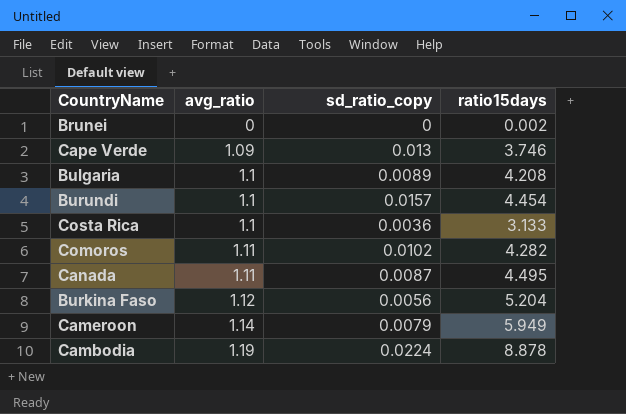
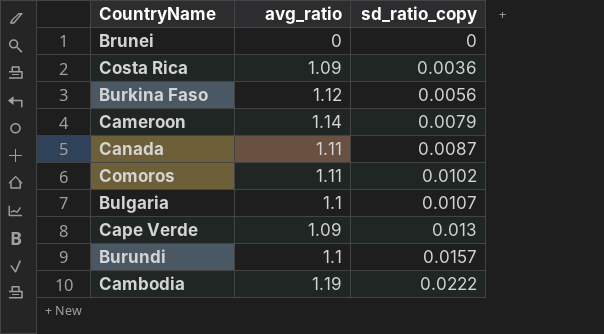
row order: avg_ratio ascending -> sd_ratio_copy ascending
column ratio15days | position: 4 -> none
Costa Rica | avg_ratio: 1.1 -> 1.09
Bulgaria | sd_ratio_copy: 0.0089 -> 0.0107
Cambodia | sd_ratio_copy: 0.0224 -> 0.0222

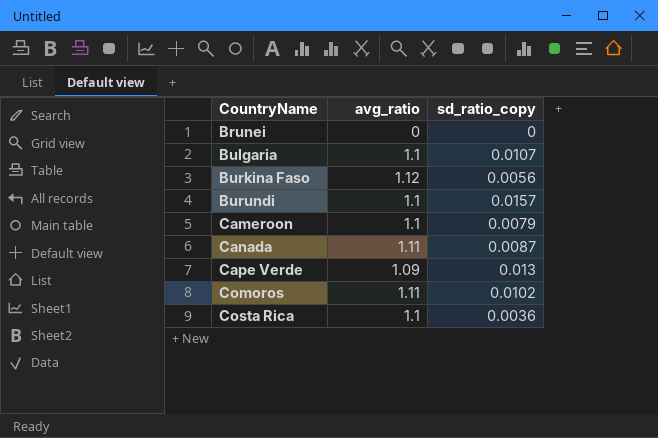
row order: sd_ratio_copy ascending -> CountryName ascending
row Cambodia: 1.19 | 0.0222 -> none
Cameroon | avg_ratio: 1.14 -> 1.1
Costa Rica | avg_ratio: 1.09 -> 1.1

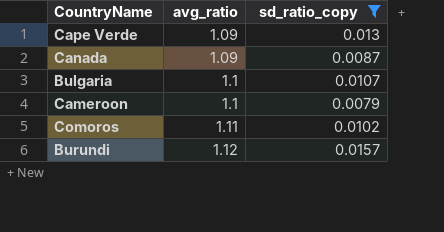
filter: none -> sd_ratio_copy >= 0.0079
row order: CountryName ascending -> avg_ratio ascending
Canada | avg_ratio: 1.11 -> 1.09
Burundi | avg_ratio: 1.1 -> 1.12

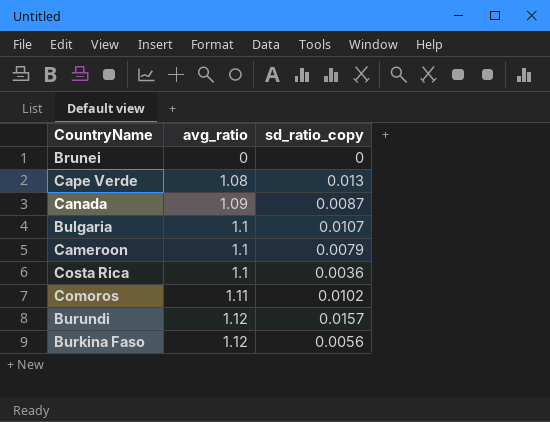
filter: sd_ratio_copy >= 0.0079 -> none
Cape Verde | avg_ratio: 1.09 -> 1.08

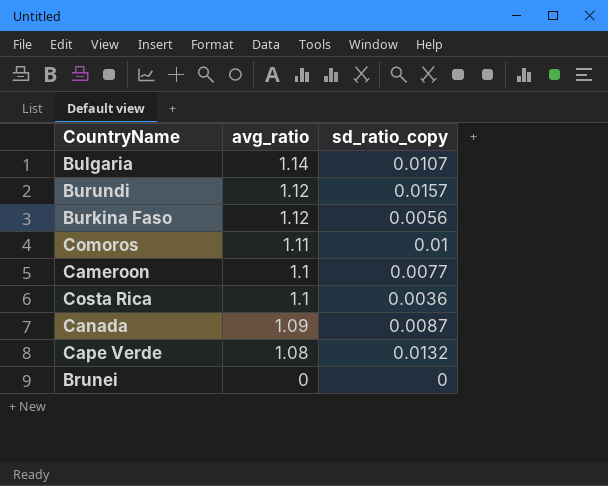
row order: avg_ratio ascending -> avg_ratio descending
Bulgaria | avg_ratio: 1.1 -> 1.14
Comoros | sd_ratio_copy: 0.0102 -> 0.01
Cameroon | sd_ratio_copy: 0.0079 -> 0.0077
Cape Verde | sd_ratio_copy: 0.013 -> 0.0132

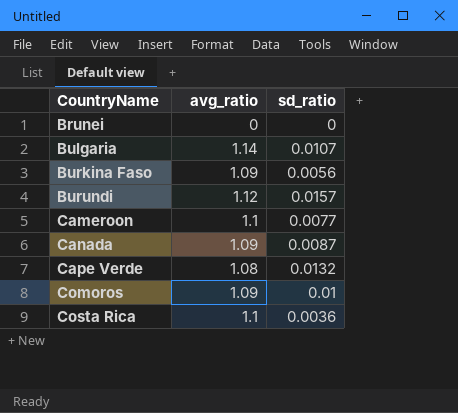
row order: avg_ratio descending -> CountryName ascending
column name: sd_ratio_copy -> sd_ratio
Burkina Faso | avg_ratio: 1.12 -> 1.09
Comoros | avg_ratio: 1.11 -> 1.09

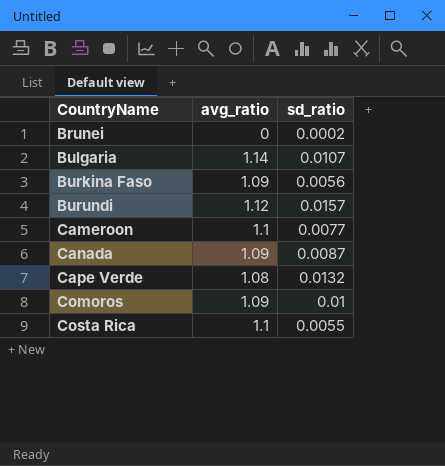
Brunei | sd_ratio: 0 -> 0.0002
Costa Rica | sd_ratio: 0.0036 -> 0.0055

